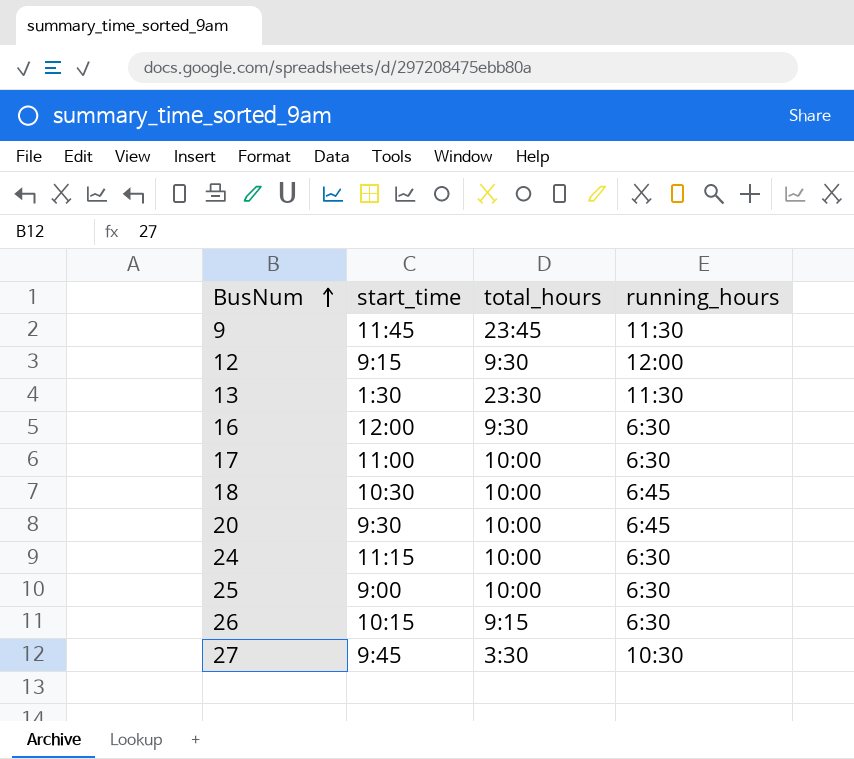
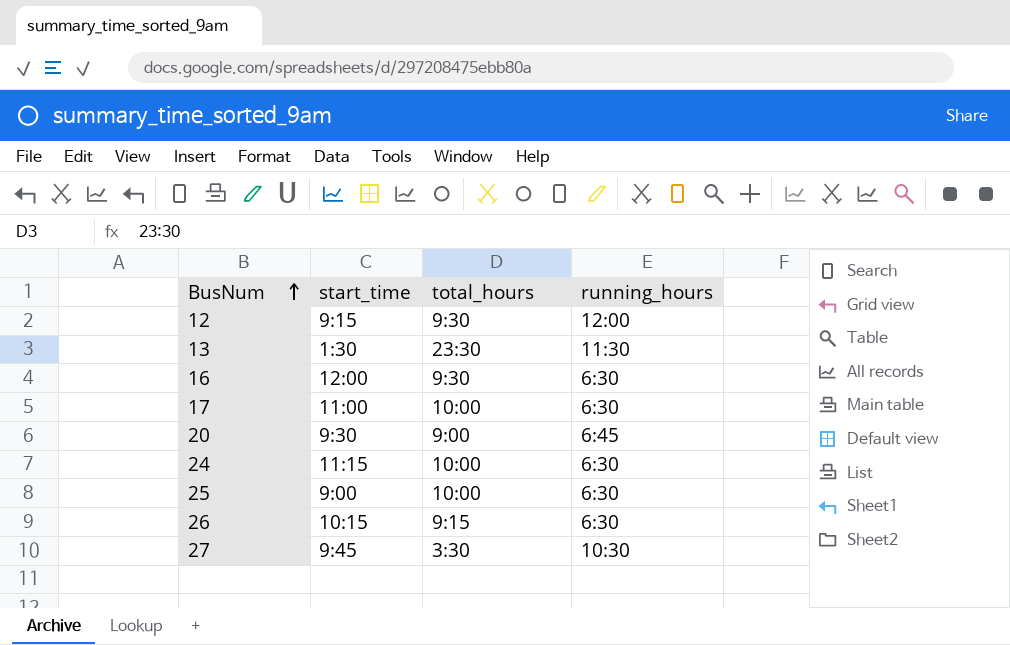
row 9: 11:45 | 23:45 | 11:30 -> none
row 18: 10:30 | 10:00 | 6:45 -> none
20 | total_hours: 10:00 -> 9:00

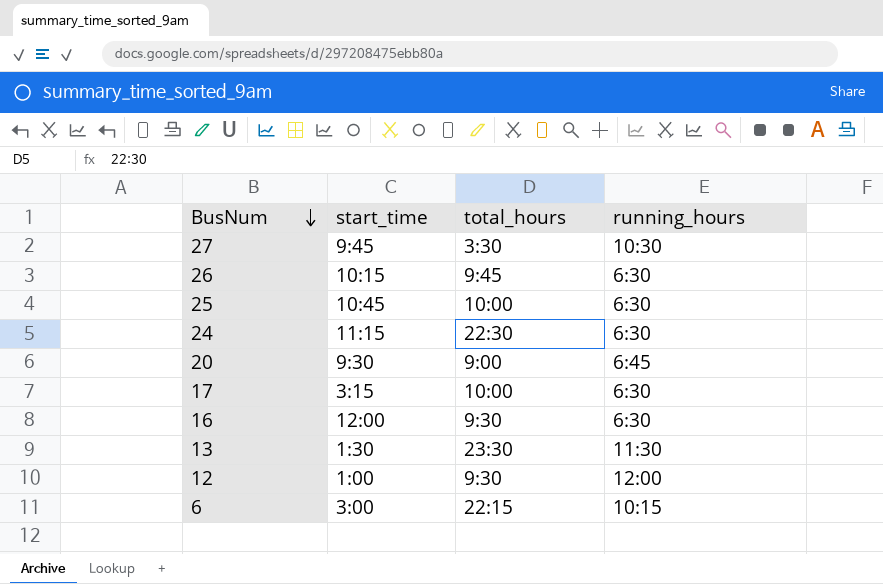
row order: BusNum ascending -> BusNum descending
26 | total_hours: 9:15 -> 9:45
25 | start_time: 9:00 -> 10:45
24 | total_hours: 10:00 -> 22:30
17 | start_time: 11:00 -> 3:15
12 | start_time: 9:15 -> 1:00
row 6: none -> 3:00 | 22:15 | 10:15

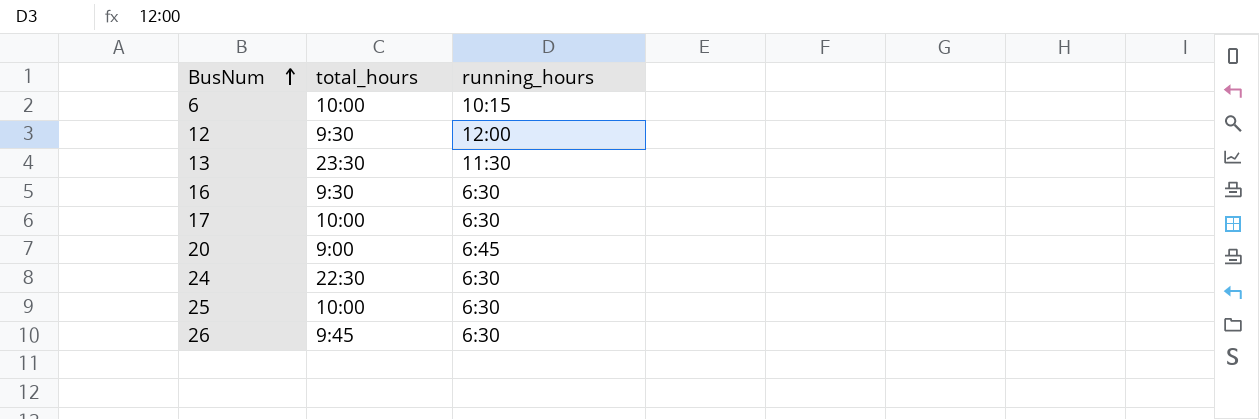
row order: BusNum descending -> BusNum ascending
column start_time | position: 2 -> none
row 27: 9:45 | 3:30 | 10:30 -> none
6 | total_hours: 22:15 -> 10:00

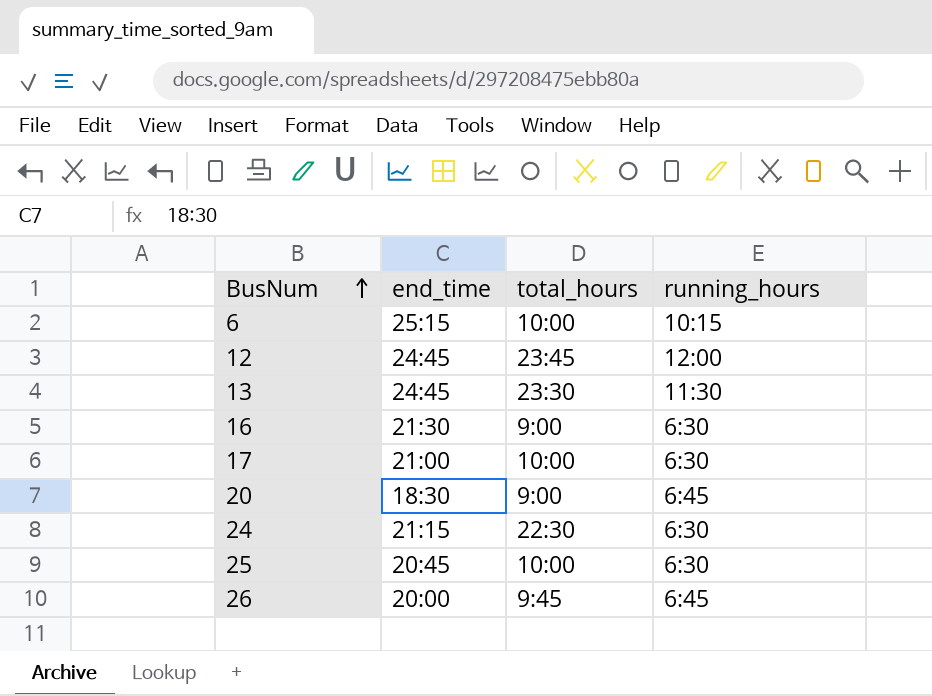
column end_time | position: none -> 2
12 | total_hours: 9:30 -> 23:45
16 | total_hours: 9:30 -> 9:00
26 | running_hours: 6:30 -> 6:45

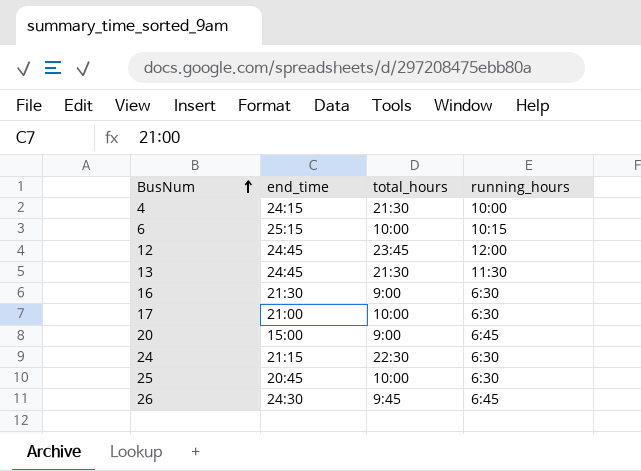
row 4: none -> 24:15 | 21:30 | 10:00
13 | total_hours: 23:30 -> 21:30
20 | end_time: 18:30 -> 15:00
26 | end_time: 20:00 -> 24:30

